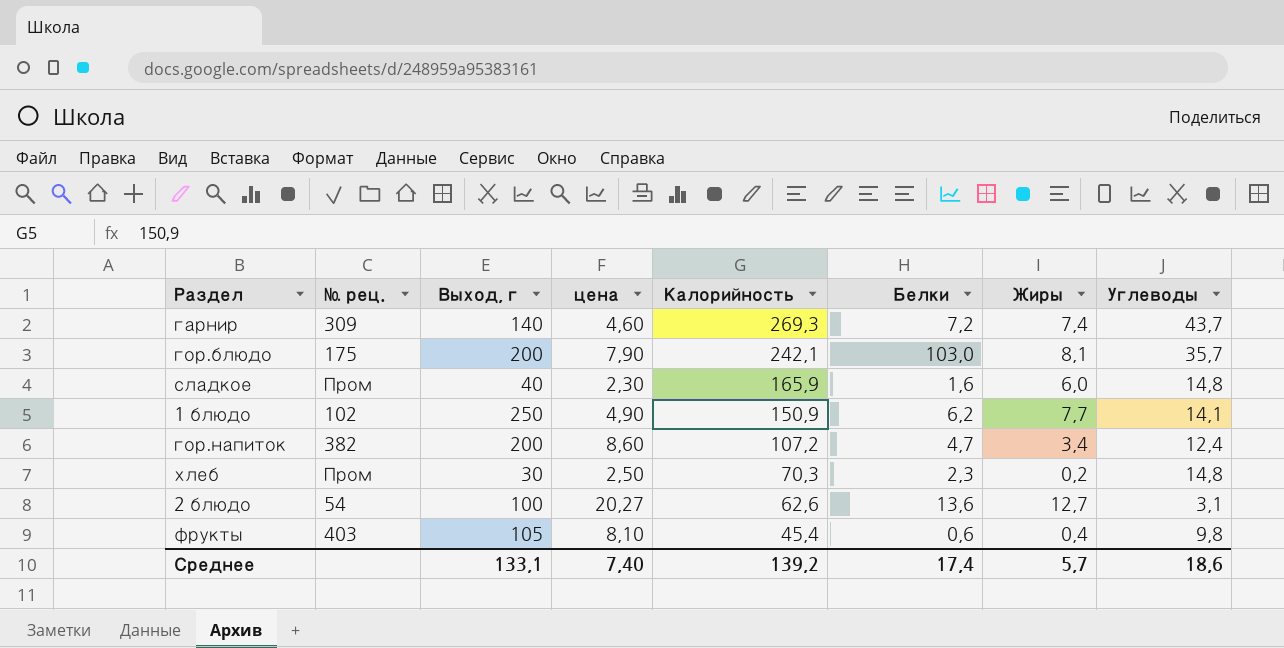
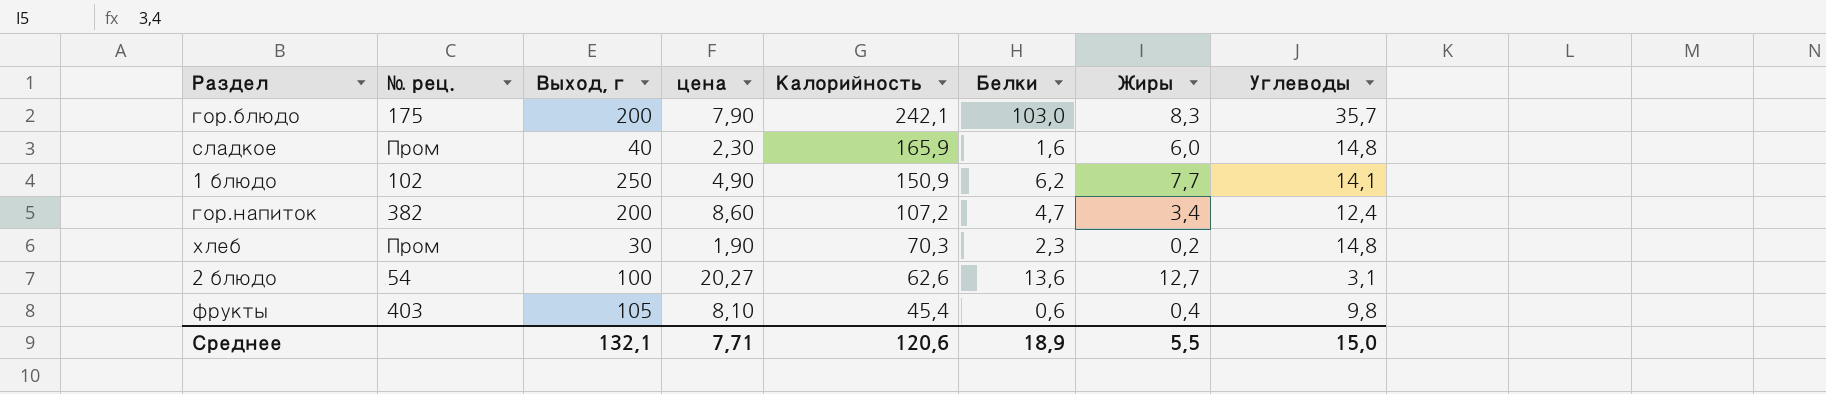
row гарнир: 309 | 140 | 4,60 | 269,3 | 7,2 | 7,4 | 43,7 -> none
гор.блюдо | Жиры: 8,1 -> 8,3
хлеб | цена: 2,50 -> 1,90
Среднее | Выход, г: 133,1 -> 132,1
Среднее | цена: 7,40 -> 7,71
Среднее | Калорийность: 139,2 -> 120,6
Среднее | Белки: 17,4 -> 18,9
Среднее | Жиры: 5,7 -> 5,5
Среднее | Углеводы: 18,6 -> 15,0

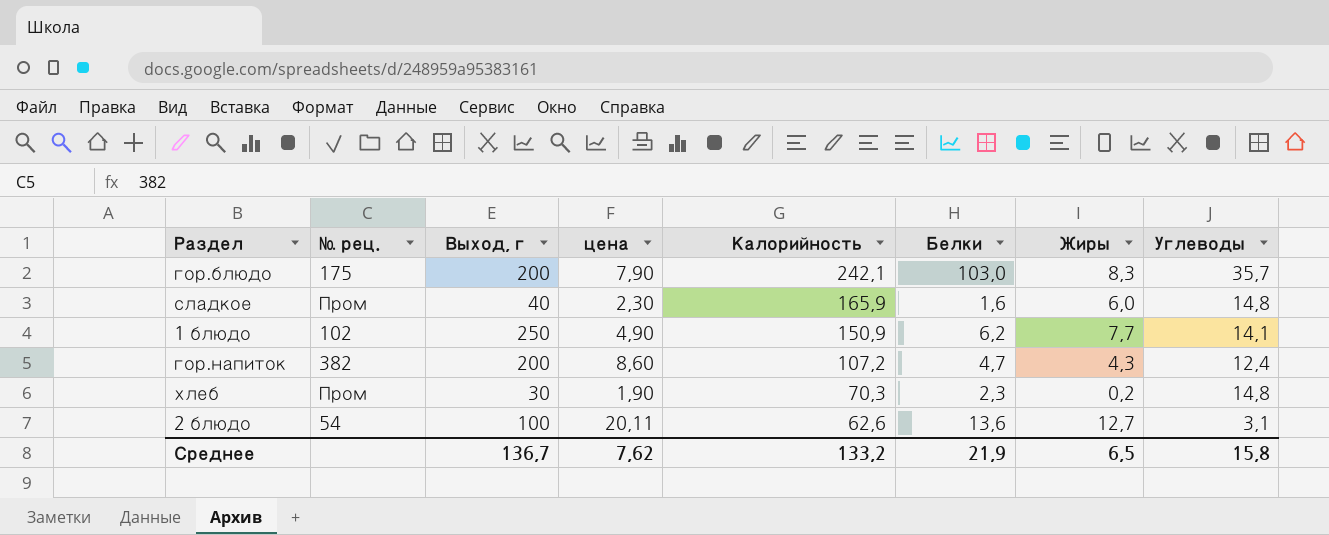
row фрукты: 403 | 105 | 8,10 | 45,4 | 0,6 | 0,4 | 9,8 -> none
гор.напиток | Жиры: 3,4 -> 4,3
2 блюдо | цена: 20,27 -> 20,11
Среднее | Выход, г: 132,1 -> 136,7
Среднее | цена: 7,71 -> 7,62
Среднее | Калорийность: 120,6 -> 133,2
Среднее | Белки: 18,9 -> 21,9
Среднее | Жиры: 5,5 -> 6,5
Среднее | Углеводы: 15,0 -> 15,8

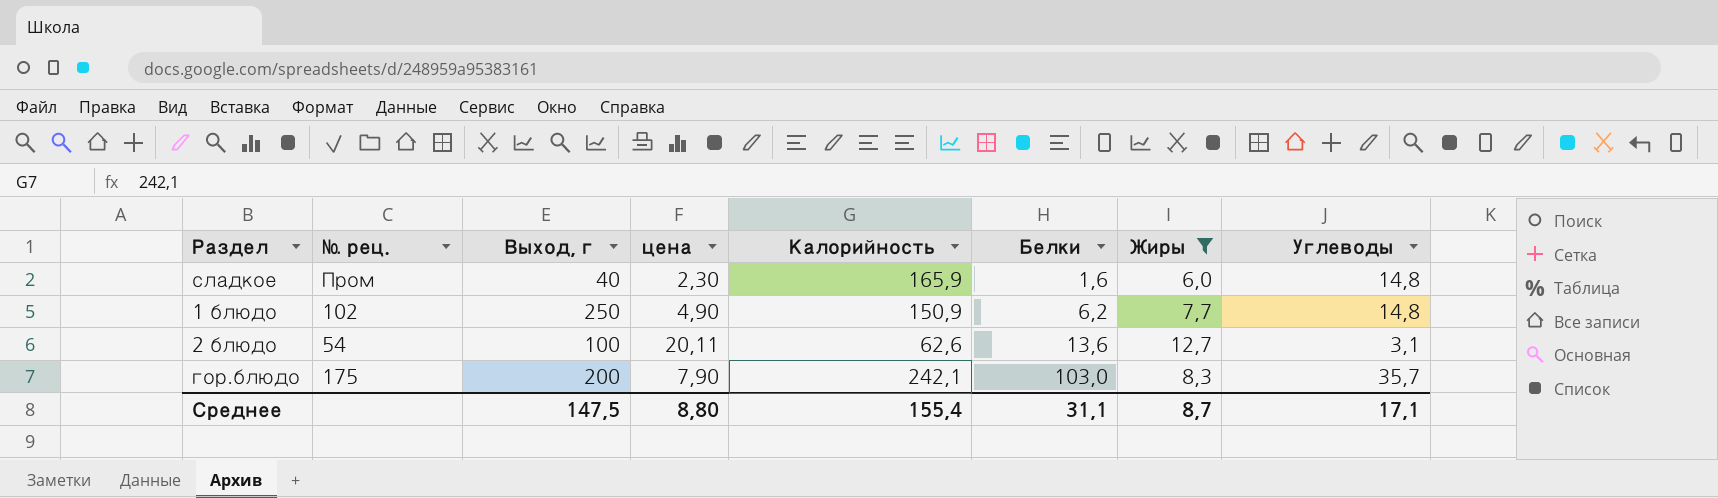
filter: none -> Жиры >= 6,0
row order: Калорийность descending -> Белки ascending
1 блюдо | Углеводы: 14,1 -> 14,8
Среднее | Выход, г: 136,7 -> 147,5
Среднее | цена: 7,62 -> 8,80
Среднее | Калорийность: 133,2 -> 155,4
Среднее | Белки: 21,9 -> 31,1
Среднее | Жиры: 6,5 -> 8,7
Среднее | Углеводы: 15,8 -> 17,1

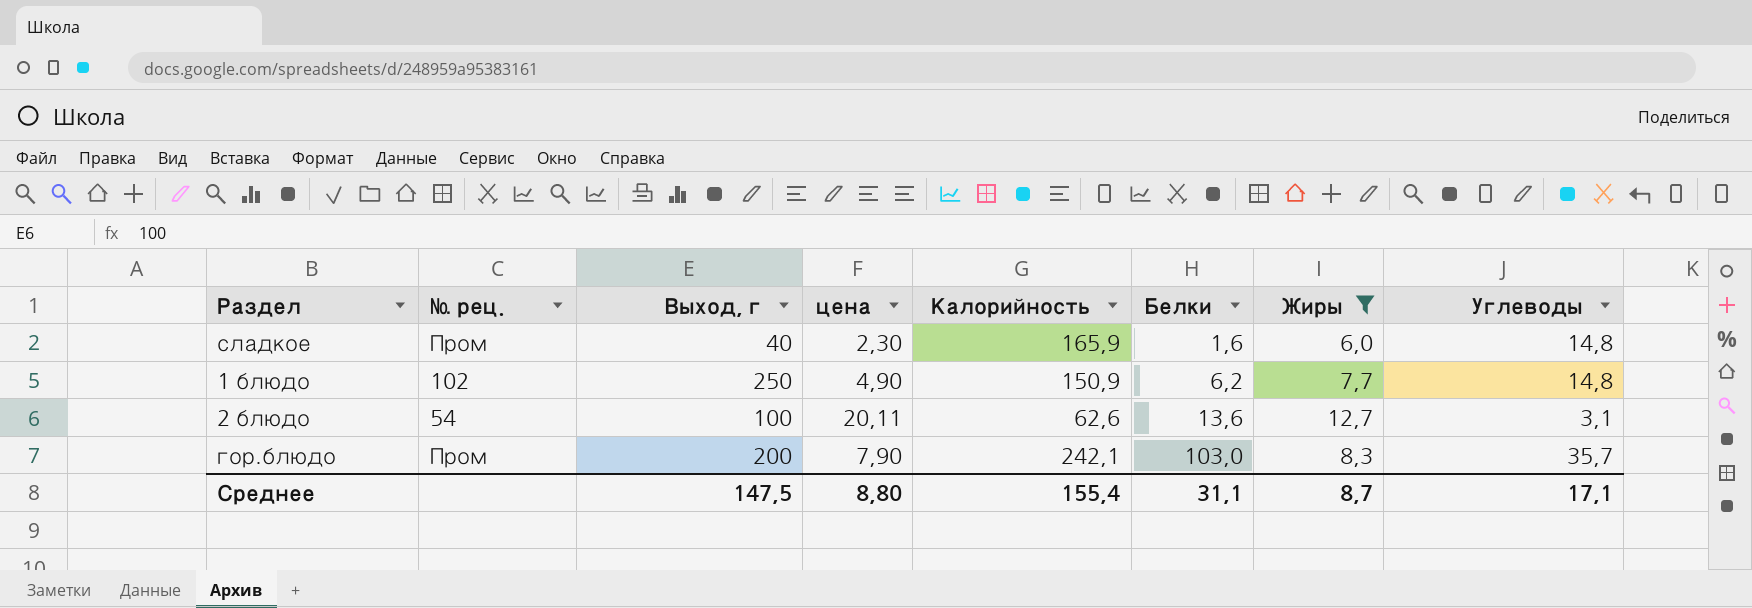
гор.блюдо | № рец.: 175 -> Пром

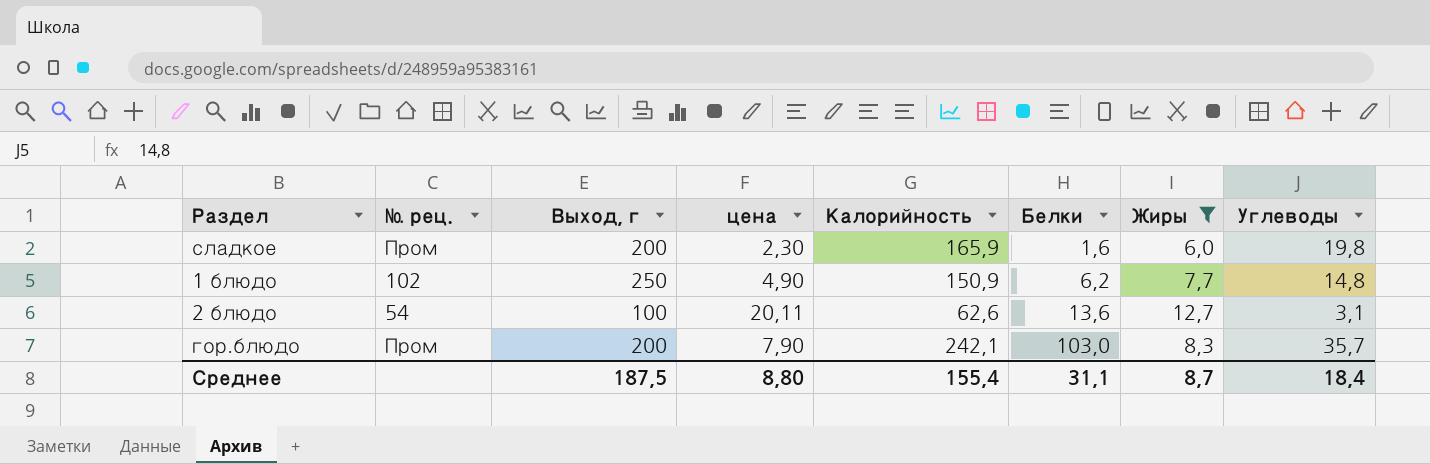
сладкое | Выход, г: 40 -> 200
сладкое | Углеводы: 14,8 -> 19,8
Среднее | Выход, г: 147,5 -> 187,5
Среднее | Углеводы: 17,1 -> 18,4

